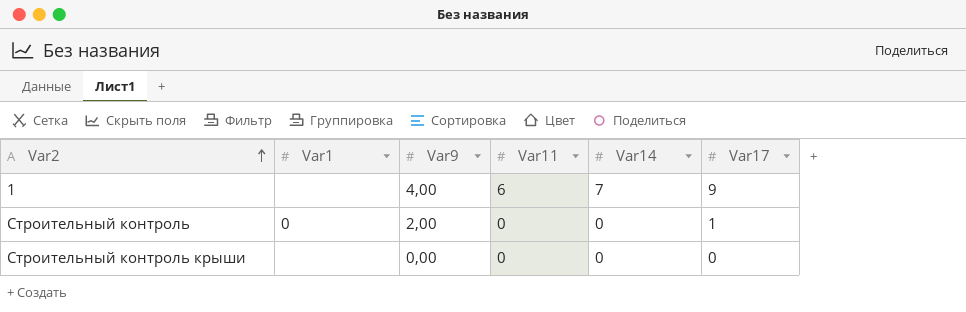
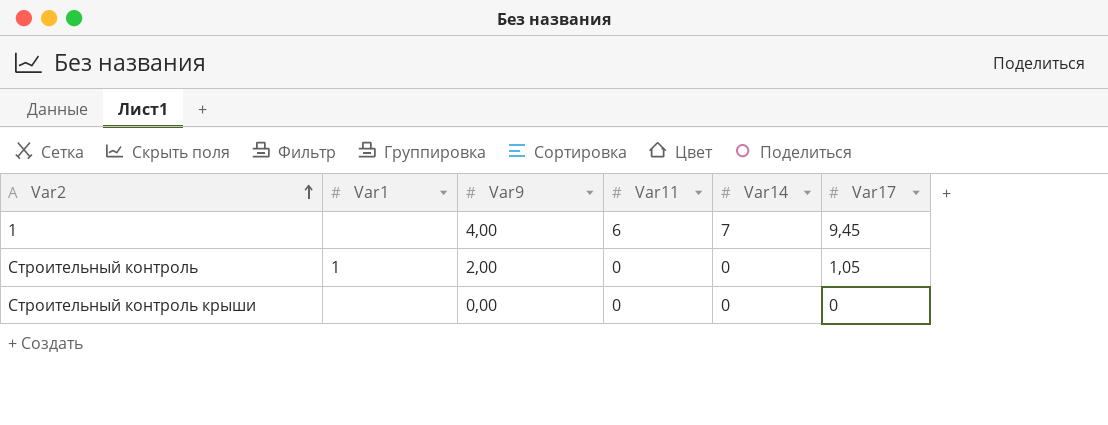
1 | Var17: 9 -> 9,45
Строительный контроль | Var1: 0 -> 1
Строительный контроль | Var17: 1 -> 1,05

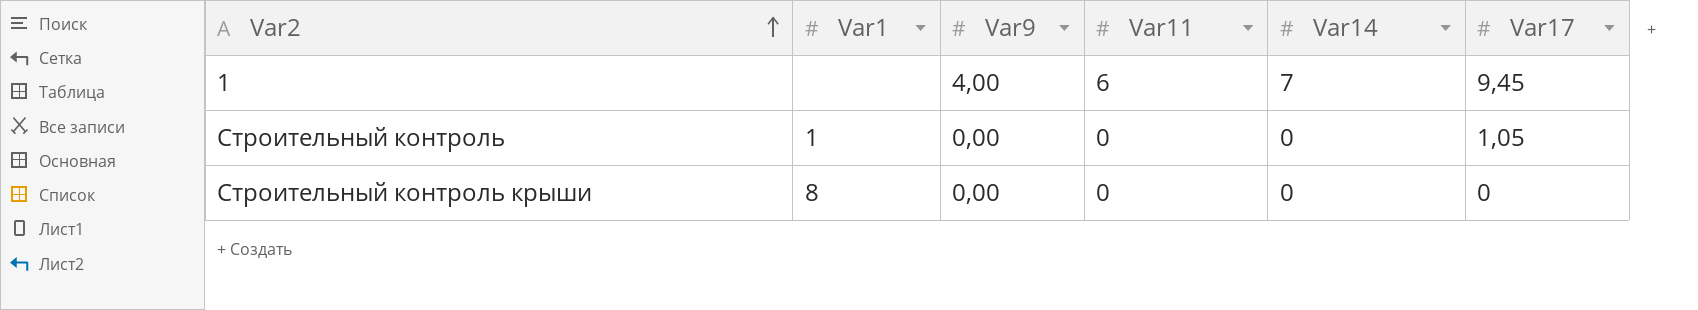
Строительный контроль | Var9: 2,00 -> 0,00
Строительный контроль крыши | Var1: none -> 8

